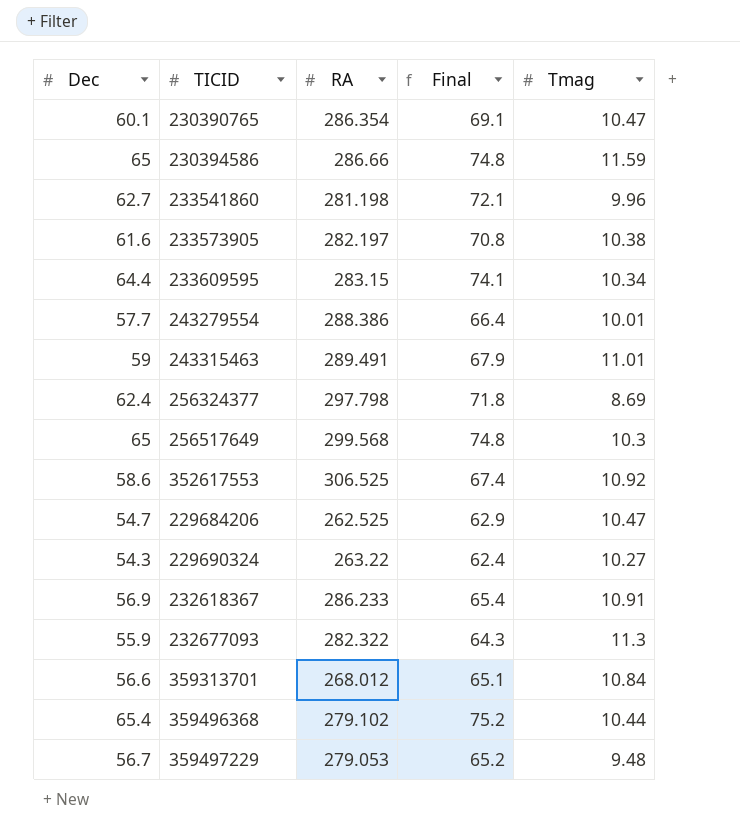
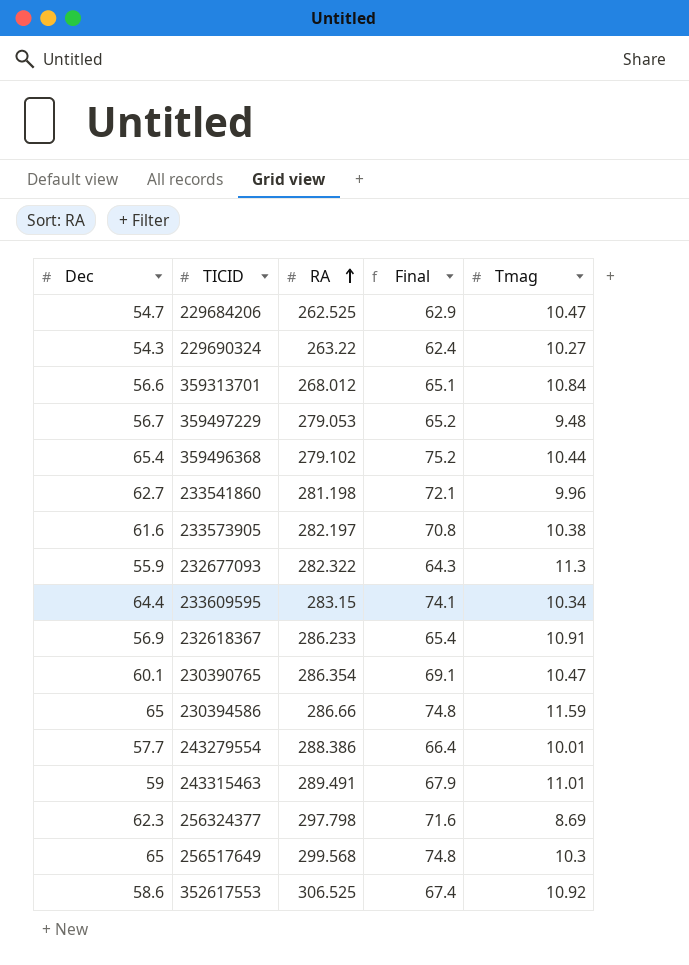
row order: none -> RA ascending
256324377 | Dec: 62.4 -> 62.3
256324377 | Final: 71.8 -> 71.6

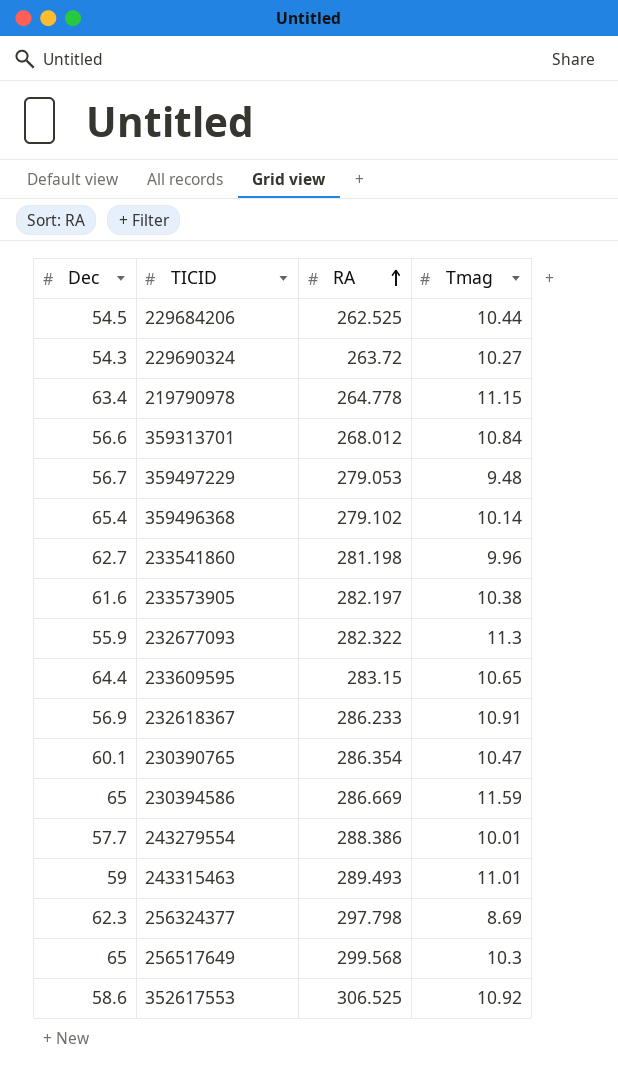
column Final | formula: [Dec] * 1.15 -> none
229684206 | Dec: 54.7 -> 54.5
229684206 | Tmag: 10.47 -> 10.44
229690324 | RA: 263.22 -> 263.72
row 219790978: none -> 63.4 | 264.778 | 11.15
359496368 | Tmag: 10.44 -> 10.14
233609595 | Tmag: 10.34 -> 10.65
230394586 | RA: 286.66 -> 286.669
243315463 | RA: 289.491 -> 289.493

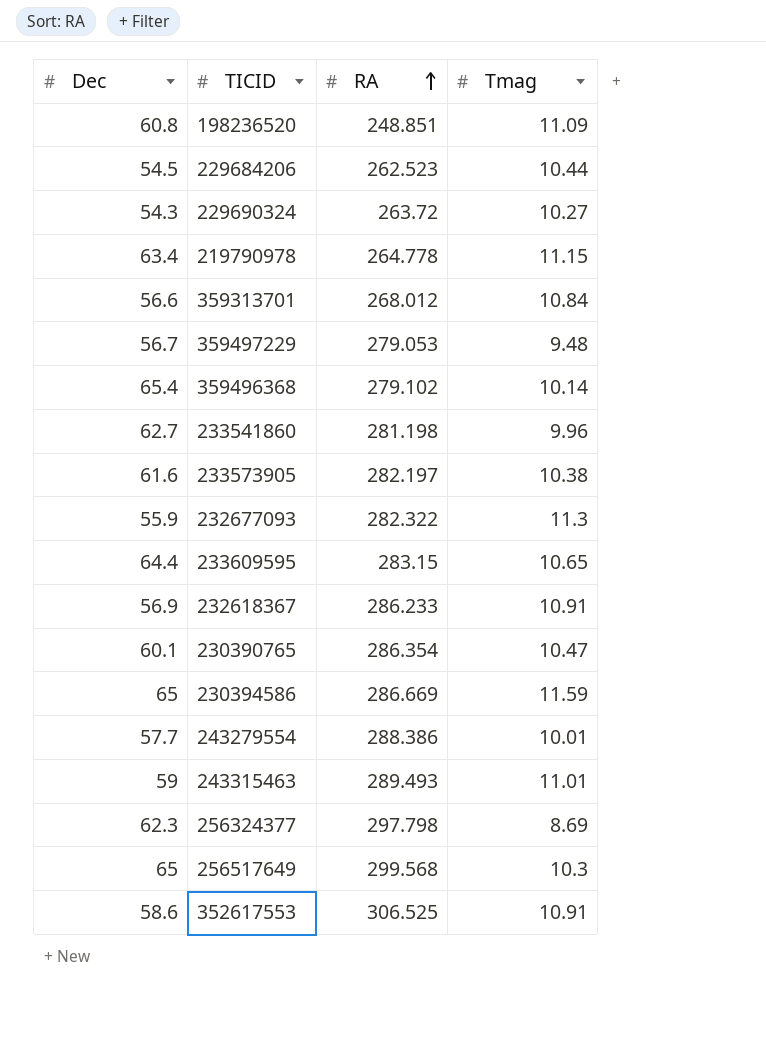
row 198236520: none -> 60.8 | 248.851 | 11.09
229684206 | RA: 262.525 -> 262.523
352617553 | Tmag: 10.92 -> 10.91

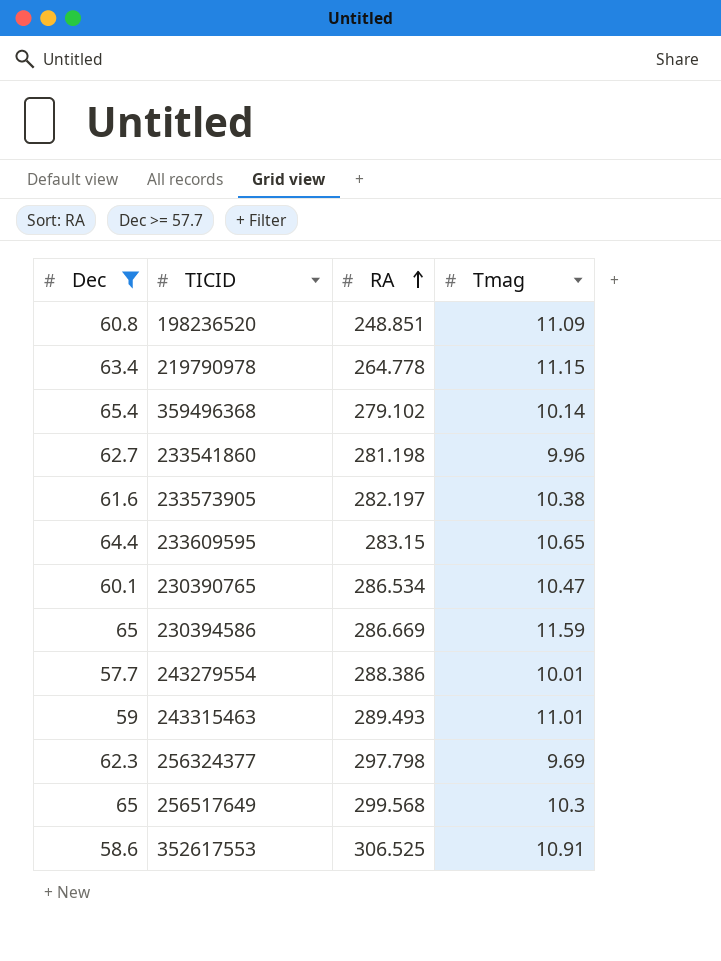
filter: none -> Dec >= 57.7
230390765 | RA: 286.354 -> 286.534
256324377 | Tmag: 8.69 -> 9.69

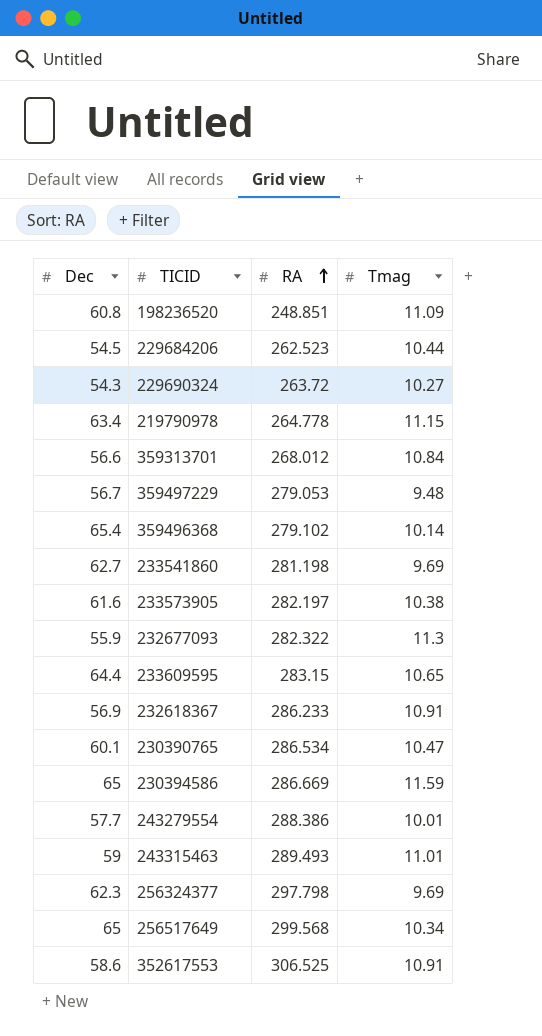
filter: Dec >= 57.7 -> none
233541860 | Tmag: 9.96 -> 9.69
256517649 | Tmag: 10.3 -> 10.34

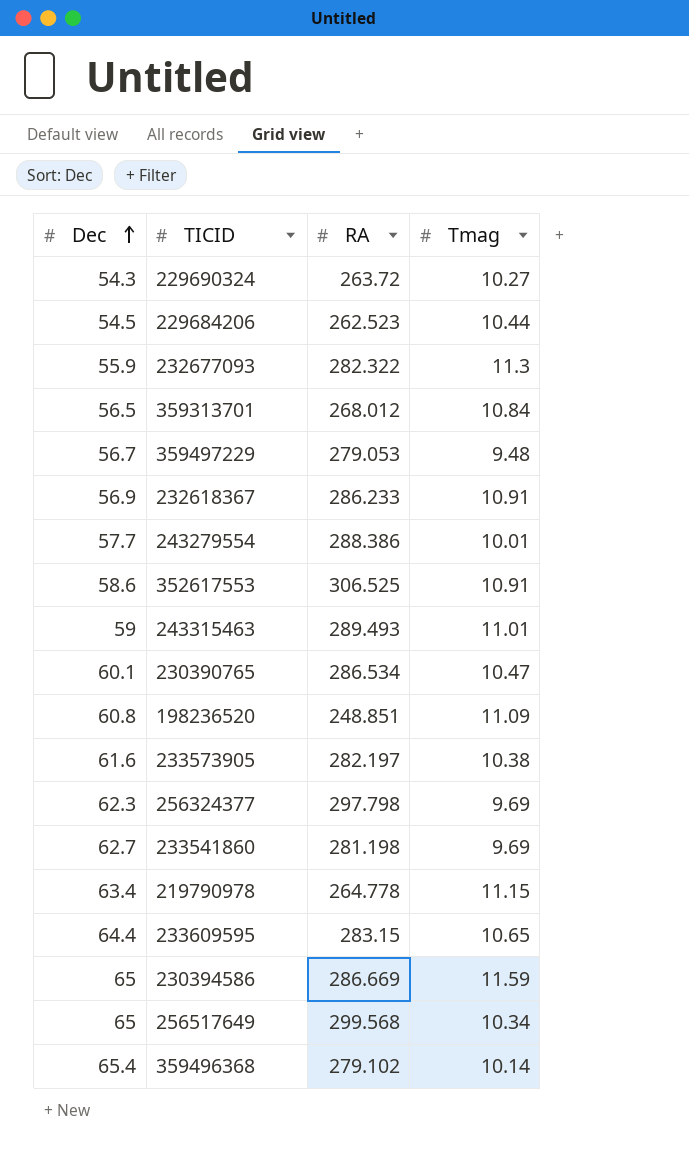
row order: RA ascending -> Dec ascending
359313701 | Dec: 56.6 -> 56.5

